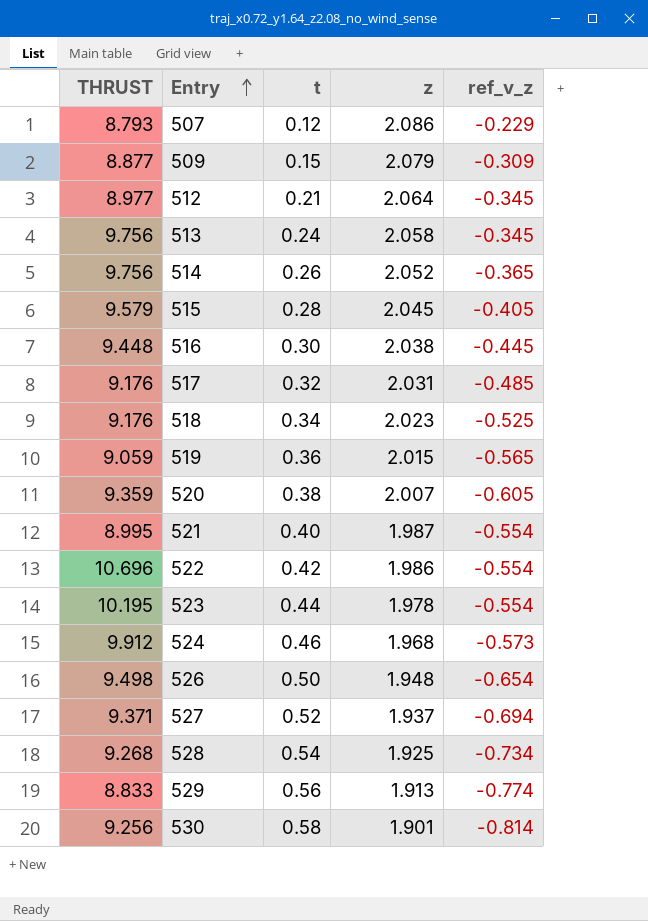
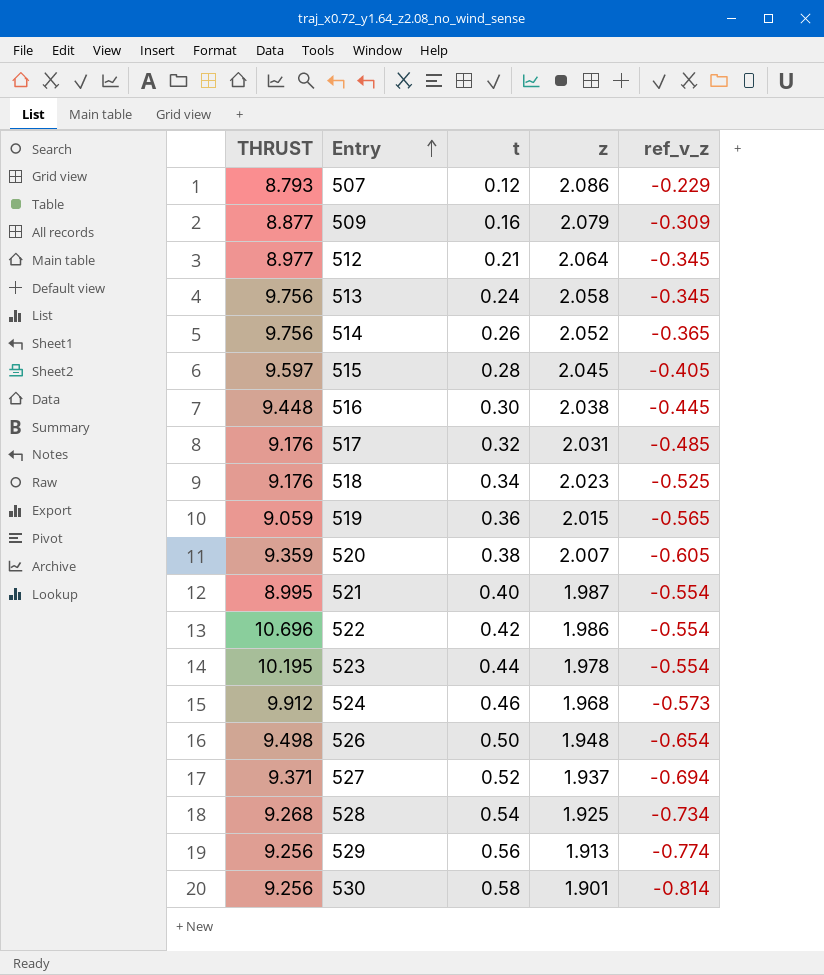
509 | t: 0.15 -> 0.16
515 | THRUST: 9.579 -> 9.597
529 | THRUST: 8.833 -> 9.256

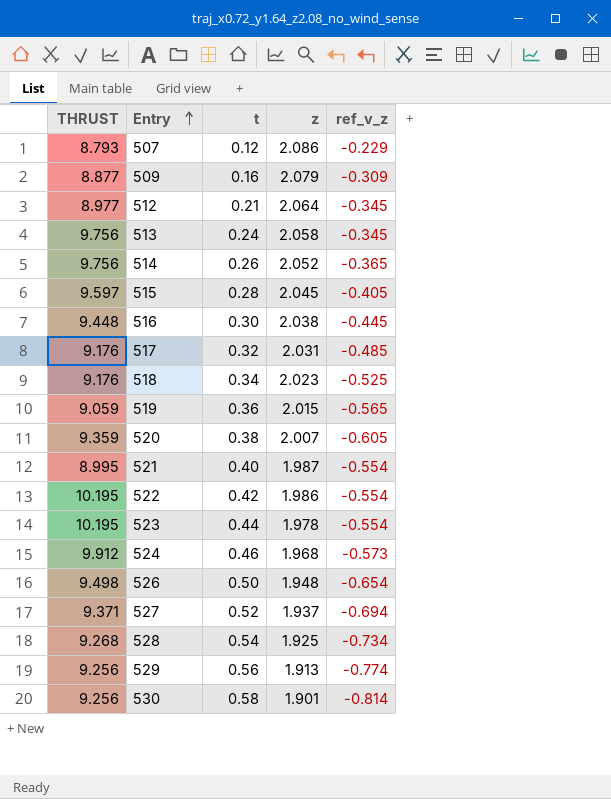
522 | THRUST: 10.696 -> 10.195

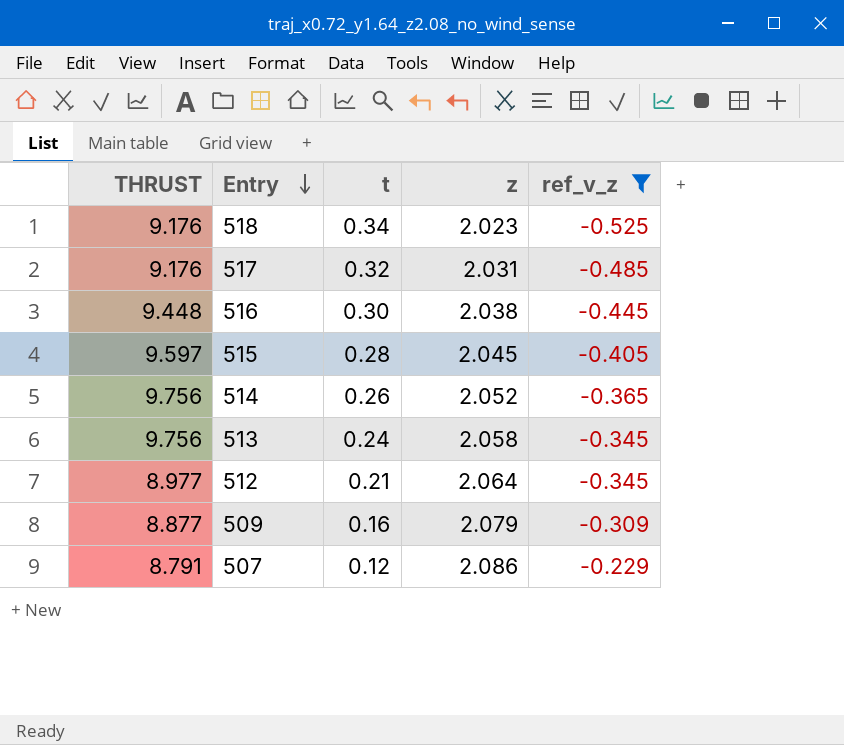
filter: none -> ref_v_z >= -0.525
row order: Entry ascending -> Entry descending
507 | THRUST: 8.793 -> 8.791

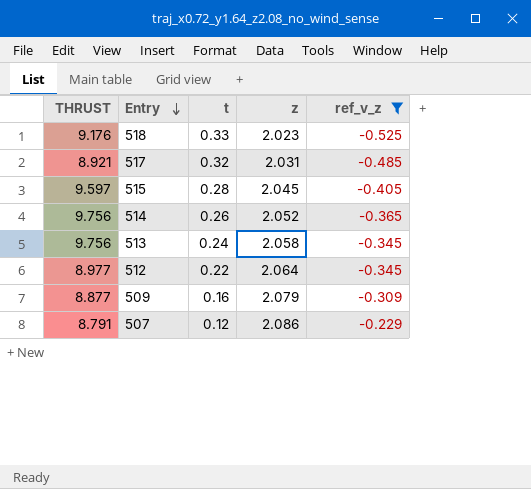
row 516: 9.448 | 0.30 | 2.038 | -0.445 -> none
518 | t: 0.34 -> 0.33
517 | THRUST: 9.176 -> 8.921
512 | t: 0.21 -> 0.22

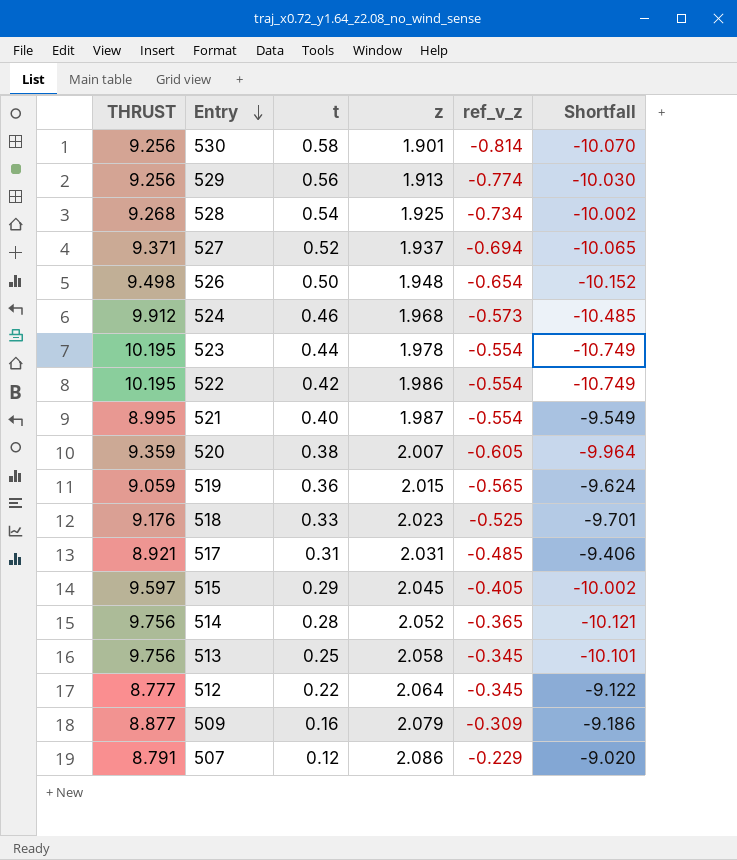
filter: ref_v_z >= -0.525 -> none
column Shortfall | formula: none -> [ref_v_z] - [THRUST]
517 | t: 0.32 -> 0.31
515 | t: 0.28 -> 0.29
514 | t: 0.26 -> 0.28
513 | t: 0.24 -> 0.25
512 | THRUST: 8.977 -> 8.777

